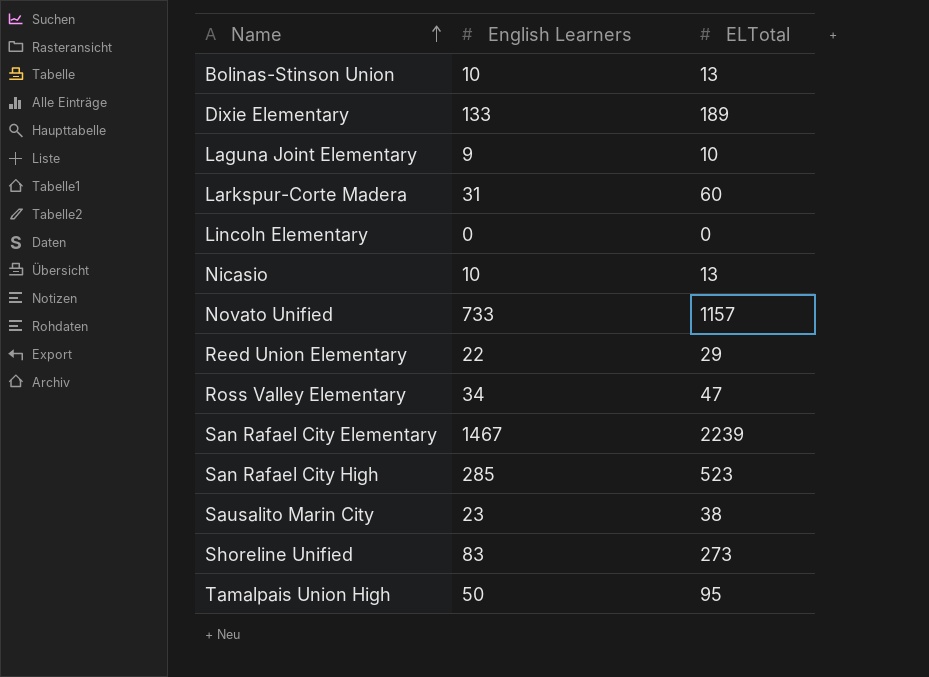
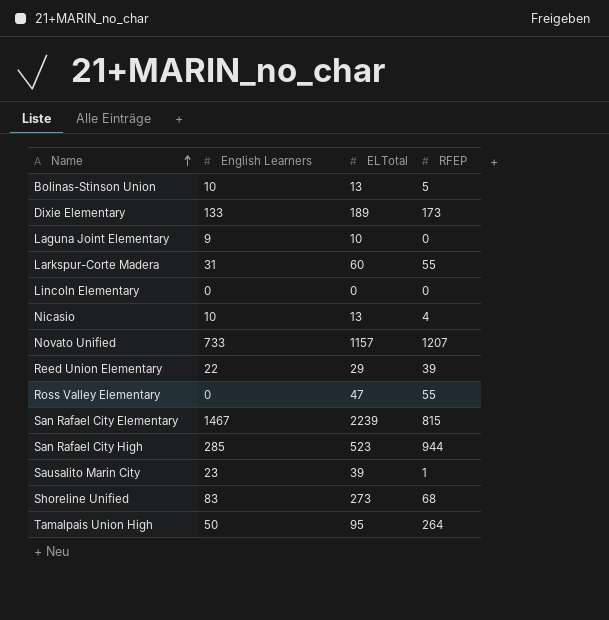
column RFEP | position: none -> 4
Ross Valley Elementary | English Learners: 34 -> 0
Sausalito Marin City | ELTotal: 38 -> 39

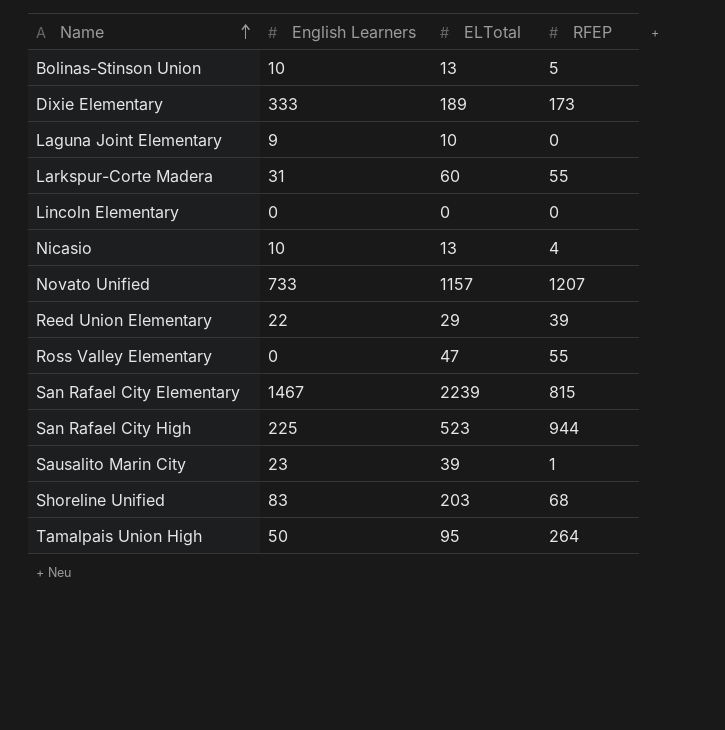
Dixie Elementary | English Learners: 133 -> 333
San Rafael City High | English Learners: 285 -> 225
Shoreline Unified | ELTotal: 273 -> 203

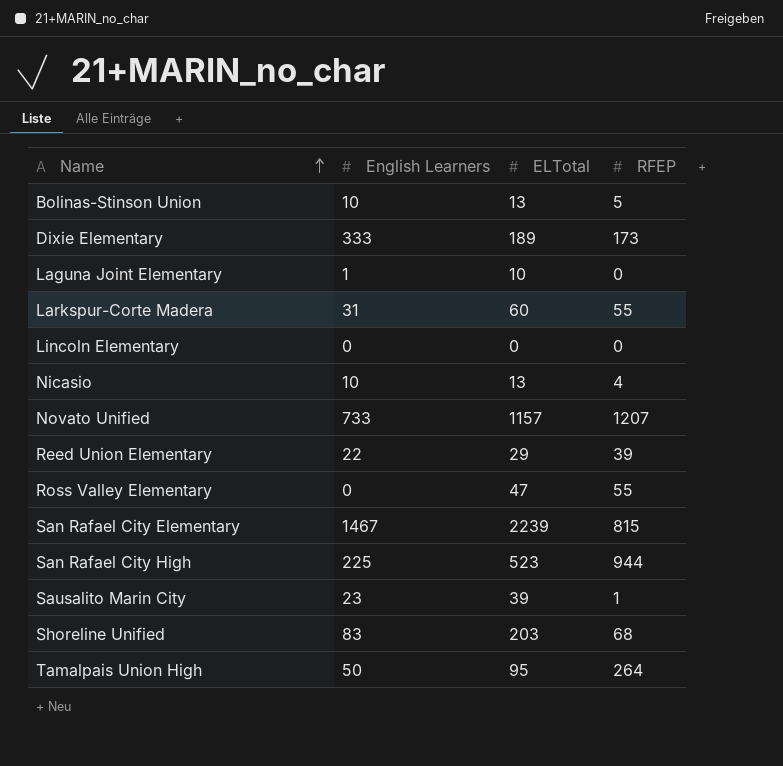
Laguna Joint Elementary | English Learners: 9 -> 1

